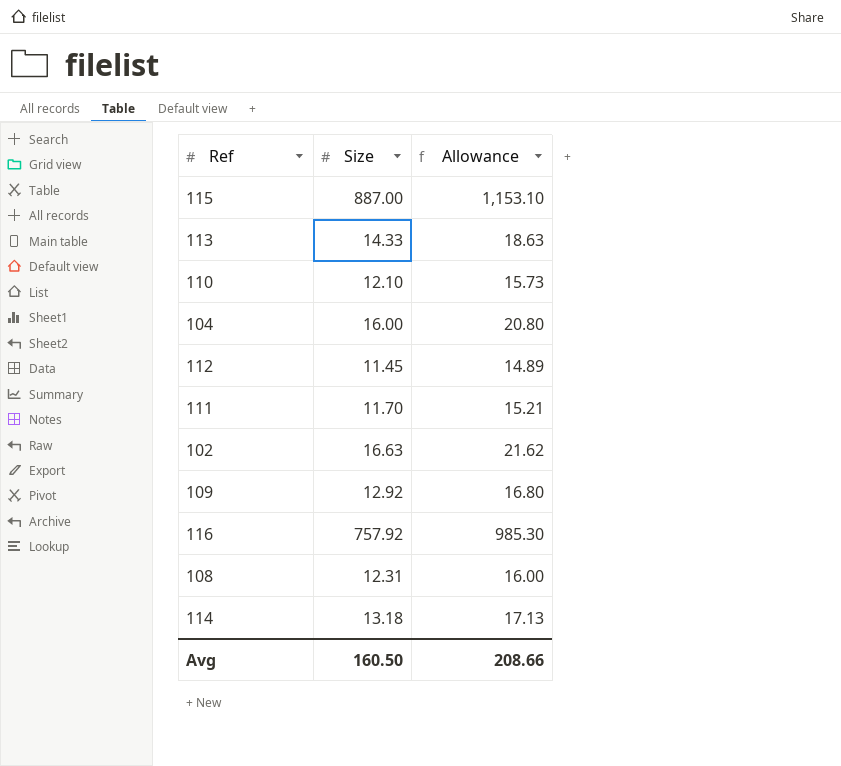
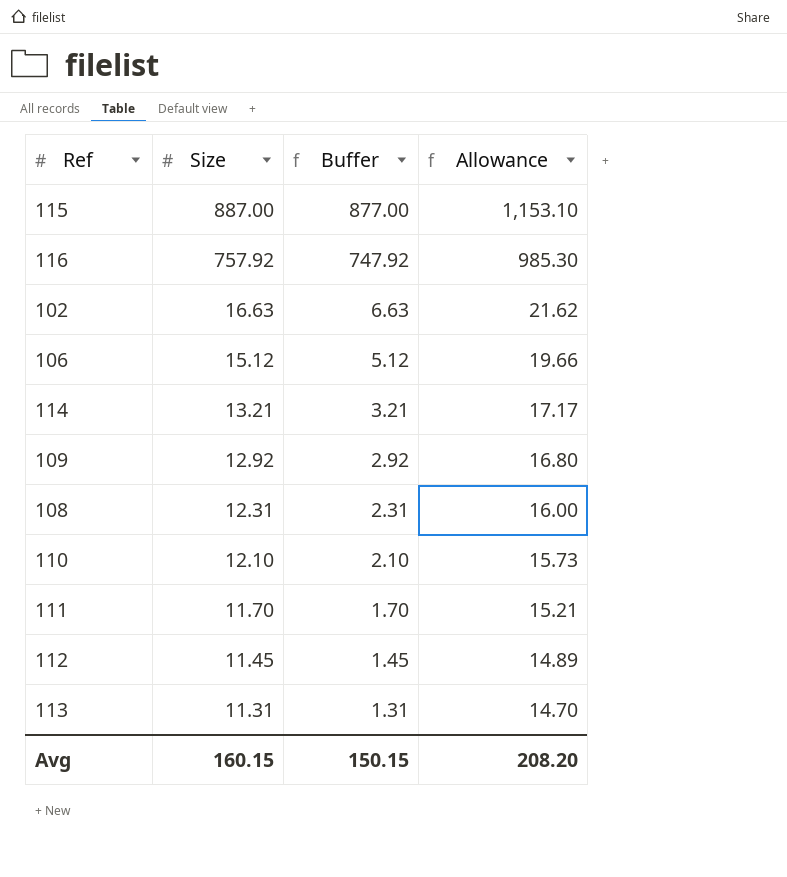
row order: none -> Size descending
column Buffer | formula: none -> [Size] - 10
row 104: 16.00 | 20.80 -> none
row 106: none -> 15.12 | 5.12 | 19.66
114 | Size: 13.18 -> 13.21
114 | Allowance: 17.13 -> 17.17
113 | Size: 14.33 -> 11.31
113 | Allowance: 18.63 -> 14.70
Avg | Size: 160.50 -> 160.15
Avg | Allowance: 208.66 -> 208.20

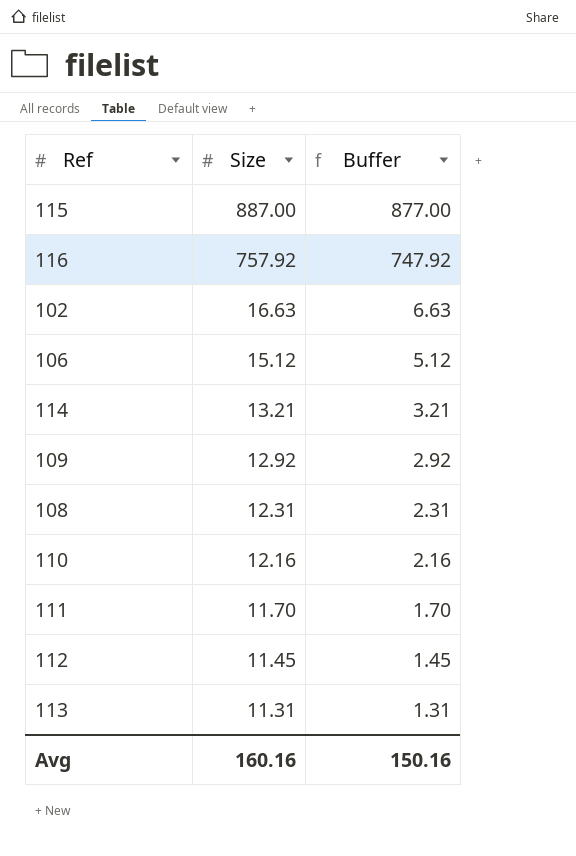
column Allowance | formula: [Size] * 1.3 -> none
110 | Size: 12.10 -> 12.16
110 | Buffer: 2.10 -> 2.16
Avg | Size: 160.15 -> 160.16
Avg | Buffer: 150.15 -> 150.16

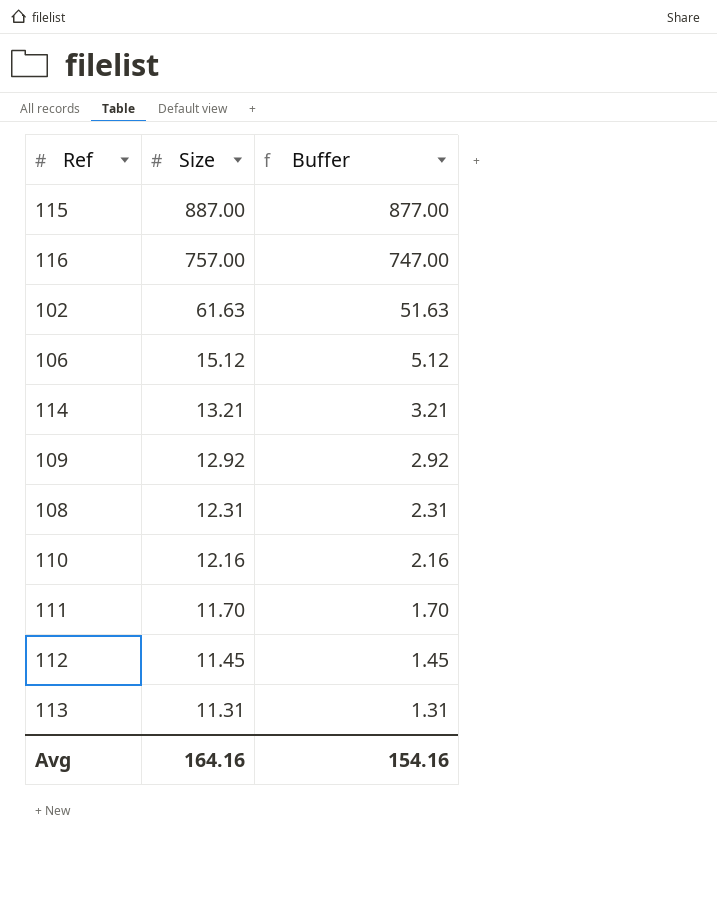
116 | Size: 757.92 -> 757.00
116 | Buffer: 747.92 -> 747.00
102 | Size: 16.63 -> 61.63
102 | Buffer: 6.63 -> 51.63
Avg | Size: 160.16 -> 164.16
Avg | Buffer: 150.16 -> 154.16

